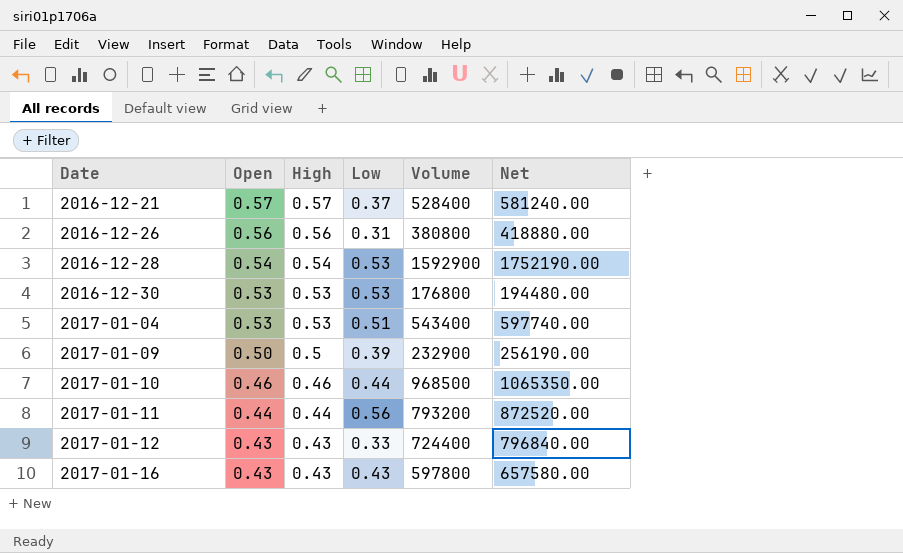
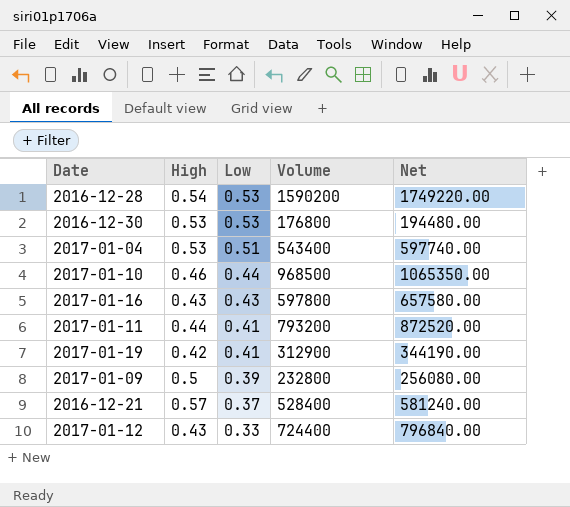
row order: Date ascending -> Low descending
column Open | position: 2 -> none
row 2016-12-26: 0.56 | 0.56 | 0.31 | 380800 | 418880.00 -> none
2016-12-28 | Volume: 1592900 -> 1590200
2016-12-28 | Net: 1752190.00 -> 1749220.00
2017-01-11 | Low: 0.56 -> 0.41
row 2017-01-19: none -> 0.42 | 0.41 | 312900 | 344190.00
2017-01-09 | Volume: 232900 -> 232800
2017-01-09 | Net: 256190.00 -> 256080.00

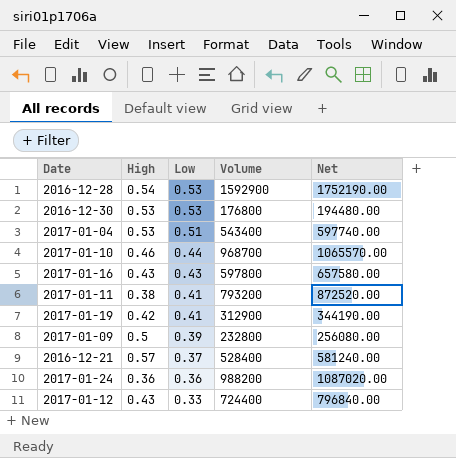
2016-12-28 | Volume: 1590200 -> 1592900
2016-12-28 | Net: 1749220.00 -> 1752190.00
2017-01-10 | Volume: 968500 -> 968700
2017-01-10 | Net: 1065350.00 -> 1065570.00
2017-01-11 | High: 0.44 -> 0.38
row 2017-01-24: none -> 0.36 | 0.36 | 988200 | 1087020.00

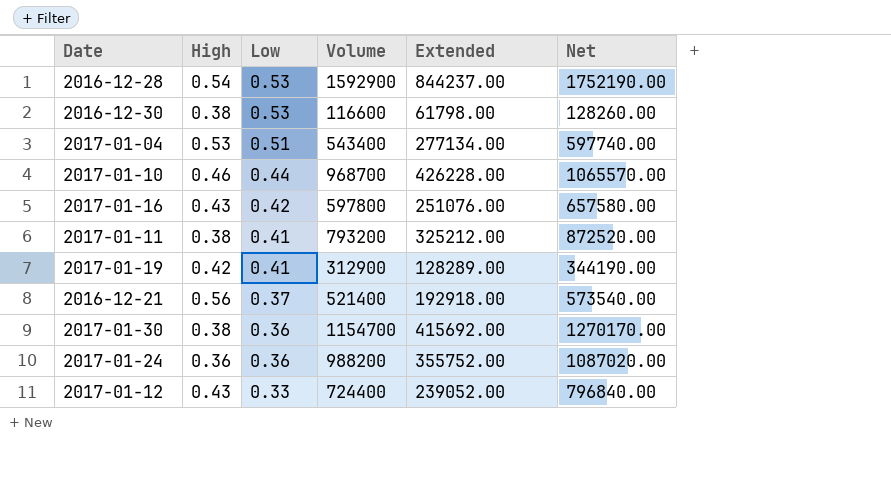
column Extended | formula: none -> [Low] * [Volume]
row 2017-01-09: 0.5 | 0.39 | 232800 | 256080.00 -> none
2016-12-30 | High: 0.53 -> 0.38
2016-12-30 | Volume: 176800 -> 116600
2016-12-30 | Net: 194480.00 -> 128260.00
2017-01-16 | Low: 0.43 -> 0.42
2016-12-21 | High: 0.57 -> 0.56
2016-12-21 | Volume: 528400 -> 521400
2016-12-21 | Net: 581240.00 -> 573540.00
row 2017-01-30: none -> 0.38 | 0.36 | 1154700 | 415692.00 | 1270170.00

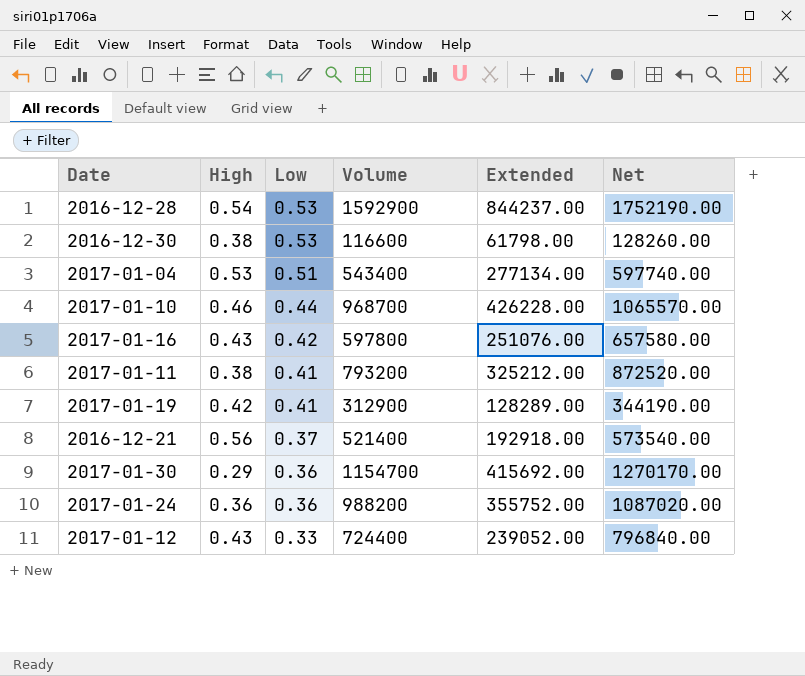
2017-01-30 | High: 0.38 -> 0.29

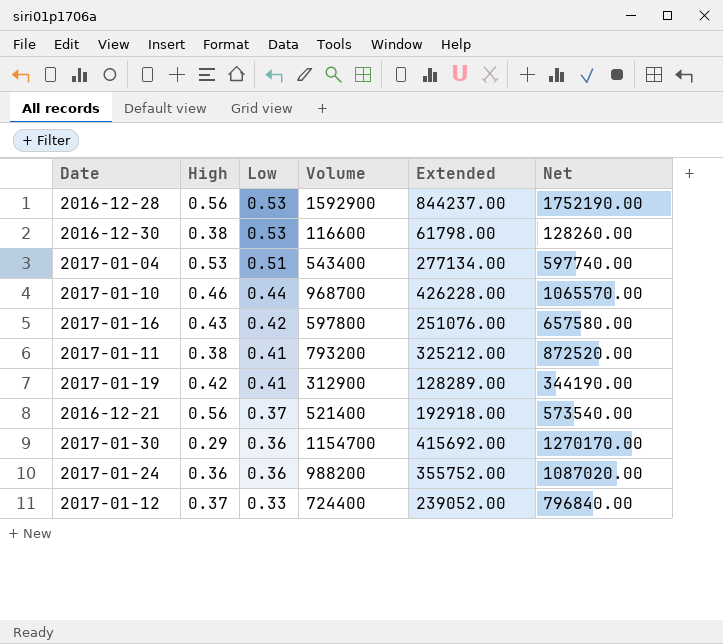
2016-12-28 | High: 0.54 -> 0.56
2017-01-12 | High: 0.43 -> 0.37

